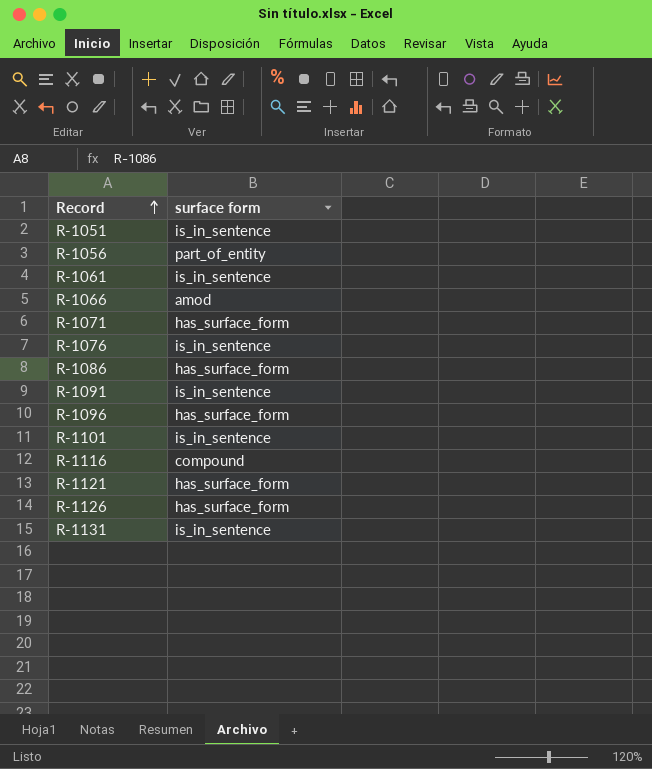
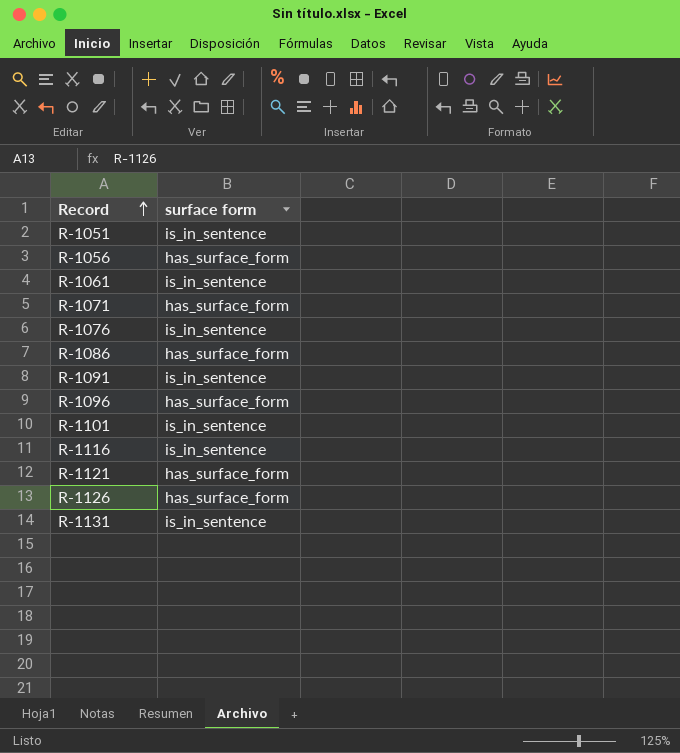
row R-1066: amod -> none
R-1056 | surface form: part_of_entity -> has_surface_form
R-1116 | surface form: compound -> is_in_sentence

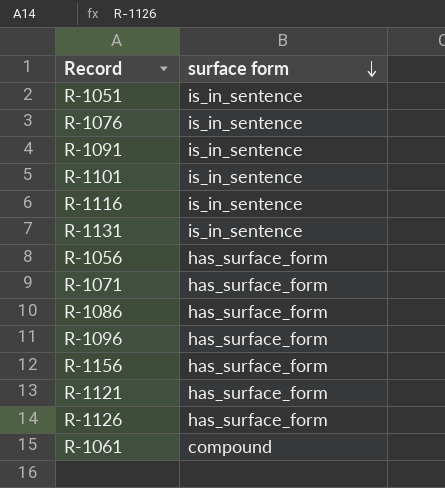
row order: Record ascending -> surface form descending
row R-1156: none -> has_surface_form
R-1061 | surface form: is_in_sentence -> compound

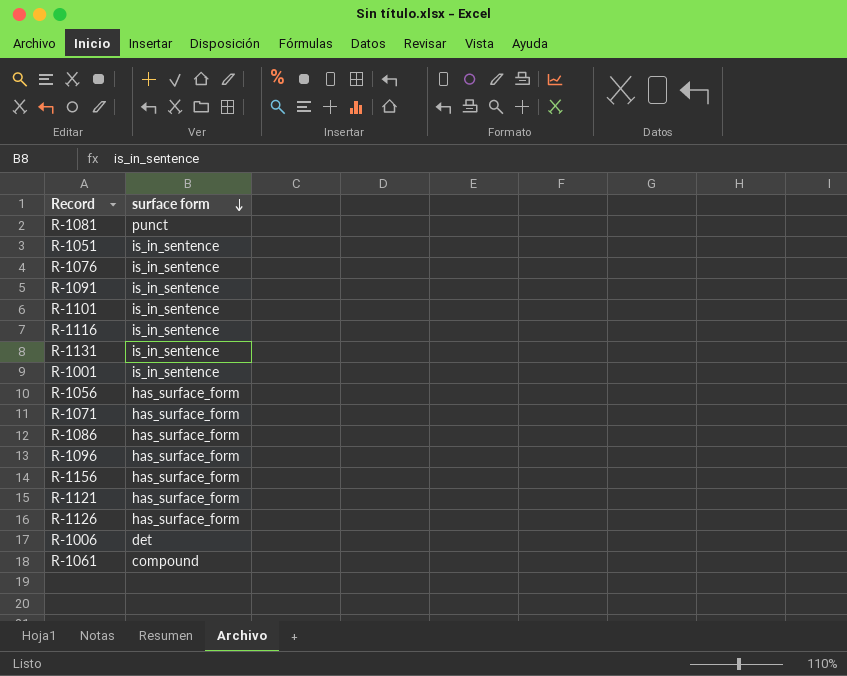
row R-1081: none -> punct
row R-1001: none -> is_in_sentence
row R-1006: none -> det

